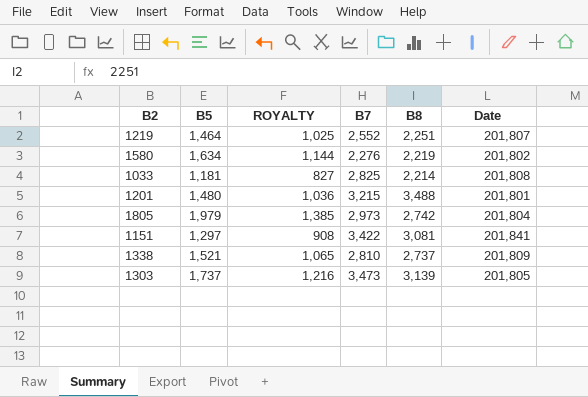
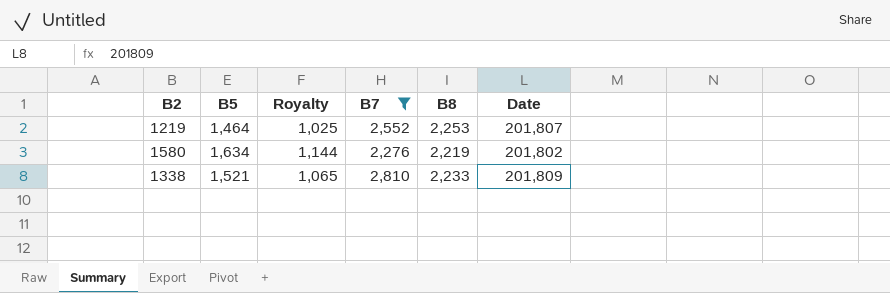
filter: none -> B7 <= 2,810
column name: ROYALTY -> Royalty
1219 | B8: 2,251 -> 2,253
1338 | B8: 2,737 -> 2,233

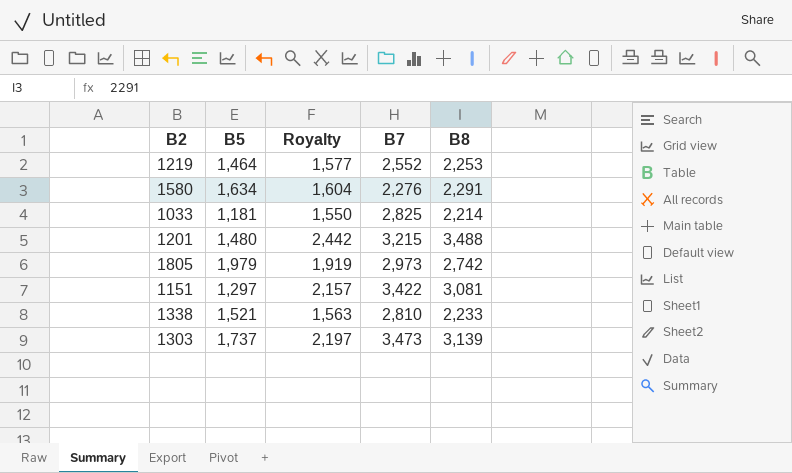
filter: B7 <= 2,810 -> none
column Date | position: 6 -> none
column Royalty | formula: [B5] * 0.7 -> [B8] * 0.7
1580 | B8: 2,219 -> 2,291

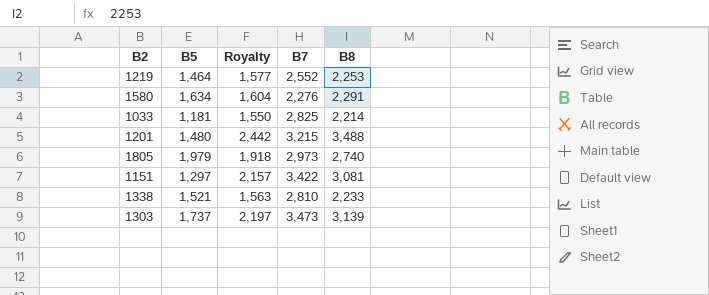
1805 | Royalty: 1,919 -> 1,918
1805 | B8: 2,742 -> 2,740

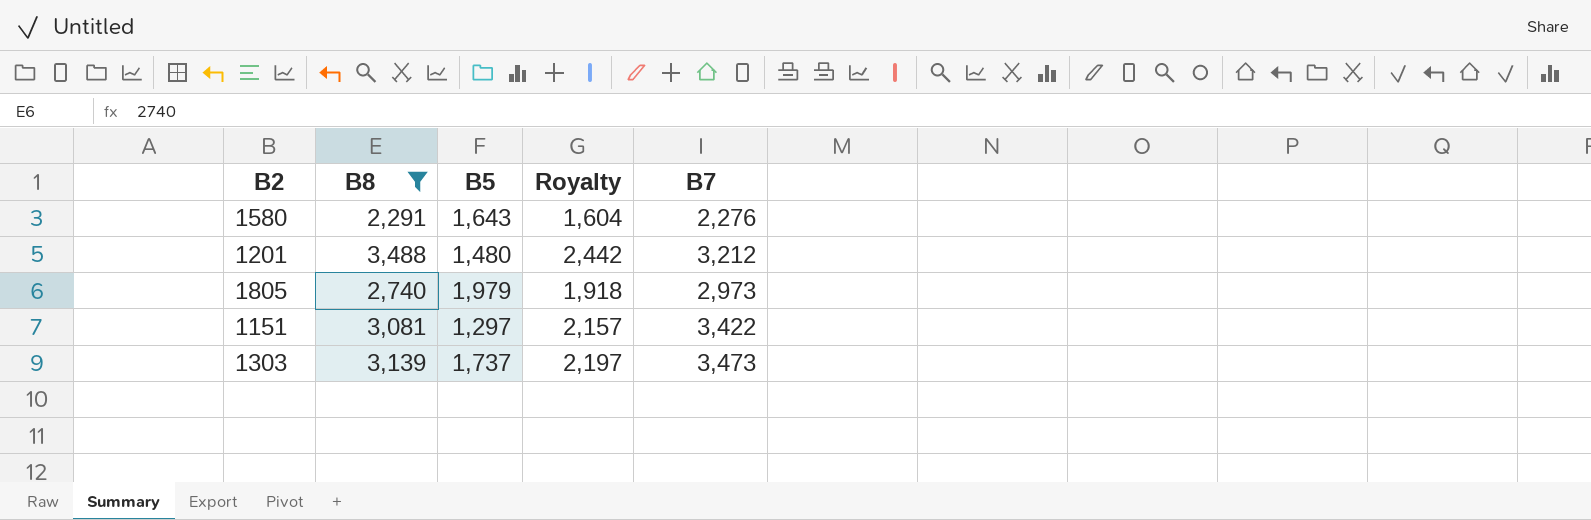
filter: none -> B8 >= 2,291
column B8 | position: 5 -> 2
1580 | B5: 1,634 -> 1,643
1201 | B7: 3,215 -> 3,212

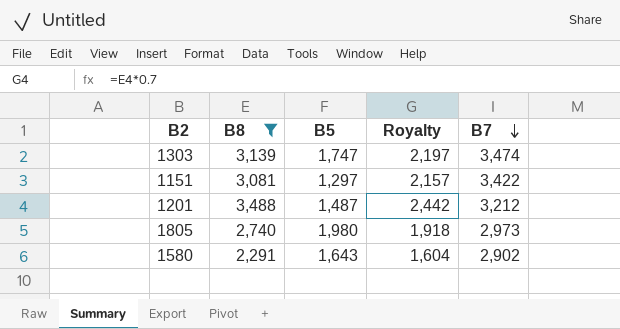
row order: none -> B7 descending
1303 | B5: 1,737 -> 1,747
1303 | B7: 3,473 -> 3,474
1201 | B5: 1,480 -> 1,487
1805 | B5: 1,979 -> 1,980
1580 | B7: 2,276 -> 2,902

